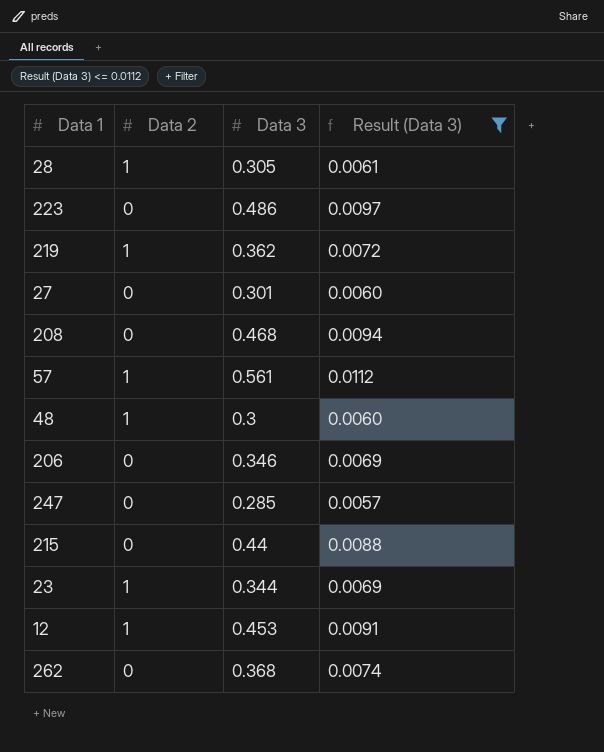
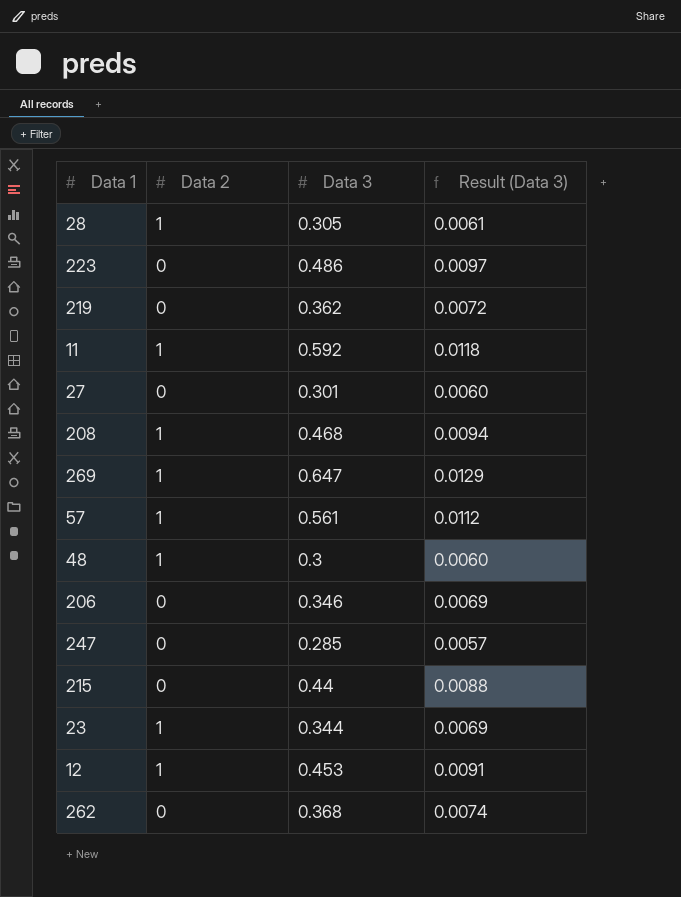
filter: Result (Data 3) <= 0.0112 -> none
219 | Data 2: 1 -> 0
208 | Data 2: 0 -> 1

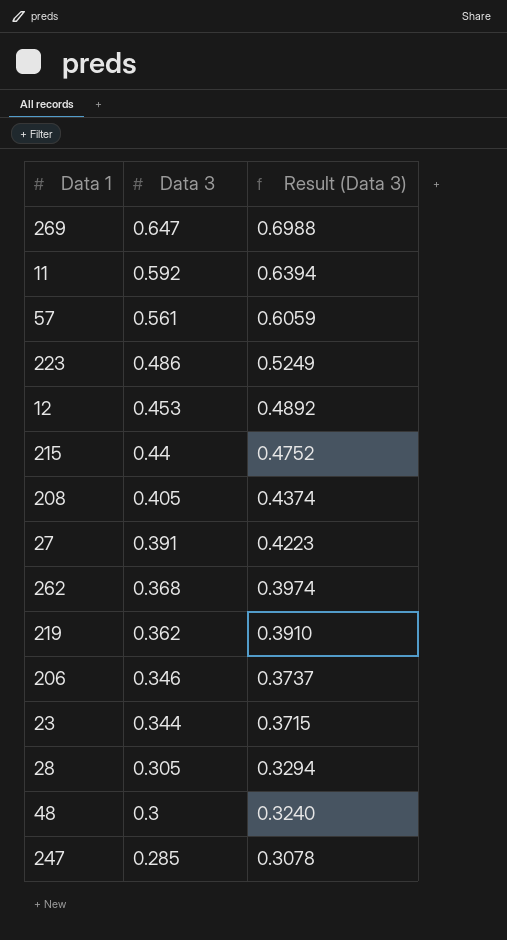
row order: none -> Data 3 descending
column Data 2 | position: 2 -> none
column Result (Data 3) | formula: [Data 3] * 0.02 -> [Data 3] * 1.08
208 | Data 3: 0.468 -> 0.405
27 | Data 3: 0.301 -> 0.391

